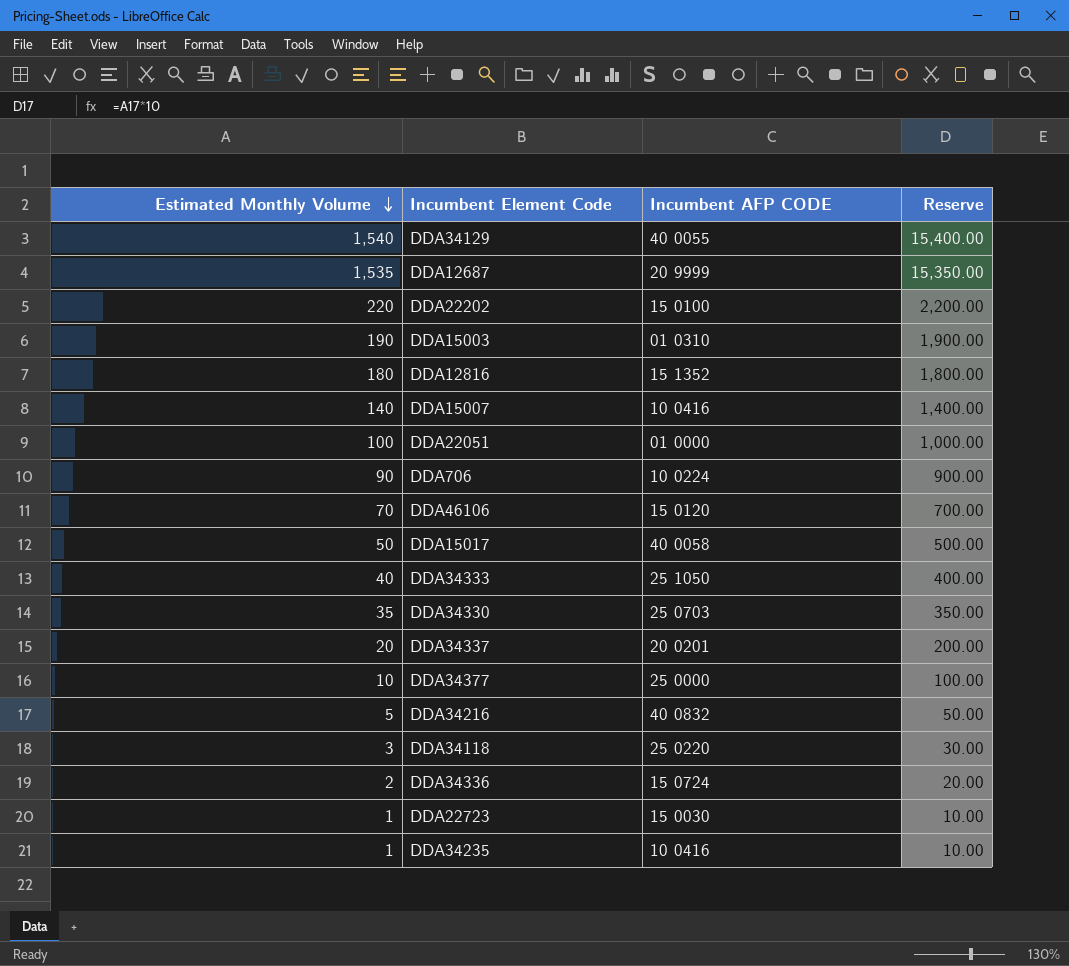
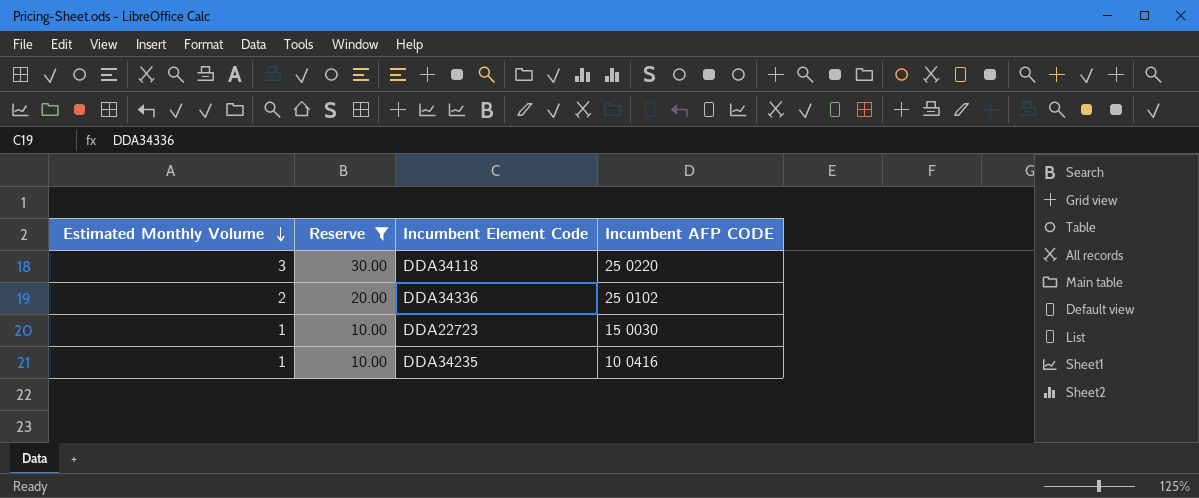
filter: none -> Reserve <= 30.00
column Reserve | position: 4 -> 2
DDA34336 | Incumbent AFP CODE: 15 0724 -> 25 0102

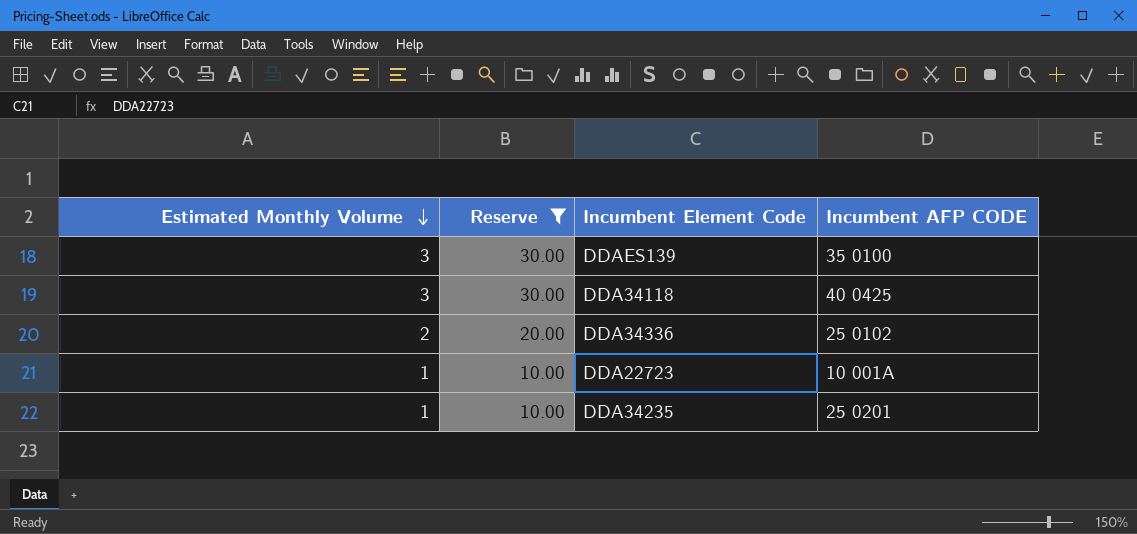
row DDAES139: none -> 3 | 30.00 | 35 0100
DDA34118 | Incumbent AFP CODE: 25 0220 -> 40 0425
DDA22723 | Incumbent AFP CODE: 15 0030 -> 10 001A
DDA34235 | Incumbent AFP CODE: 10 0416 -> 25 0201

